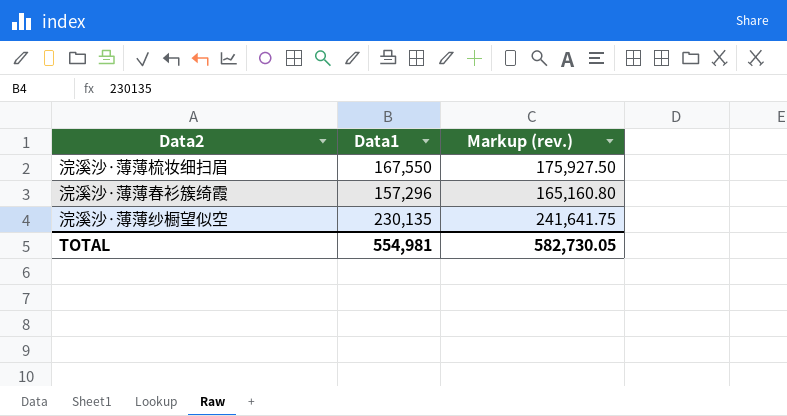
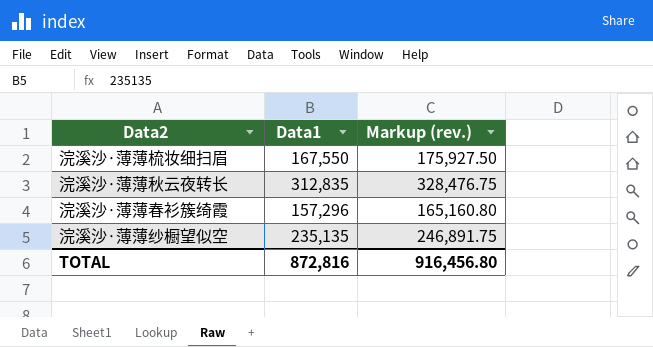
row 浣溪沙·薄薄秋云夜转长: none -> 312,835 | 328,476.75
浣溪沙·薄薄纱橱望似空 | Data1: 230,135 -> 235,135
浣溪沙·薄薄纱橱望似空 | Markup (rev.): 241,641.75 -> 246,891.75
TOTAL | Data1: 554,981 -> 872,816
TOTAL | Markup (rev.): 582,730.05 -> 916,456.80

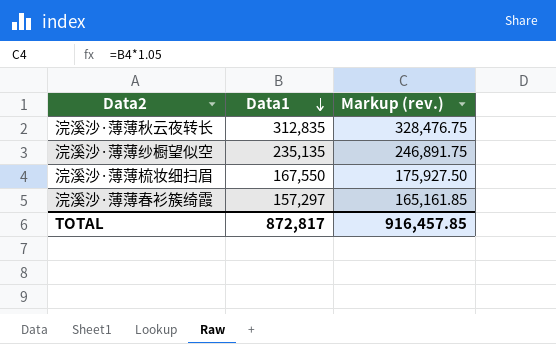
row order: none -> Data1 descending
浣溪沙·薄薄春衫簇绮霞 | Data1: 157,296 -> 157,297
浣溪沙·薄薄春衫簇绮霞 | Markup (rev.): 165,160.80 -> 165,161.85
TOTAL | Data1: 872,816 -> 872,817
TOTAL | Markup (rev.): 916,456.80 -> 916,457.85

